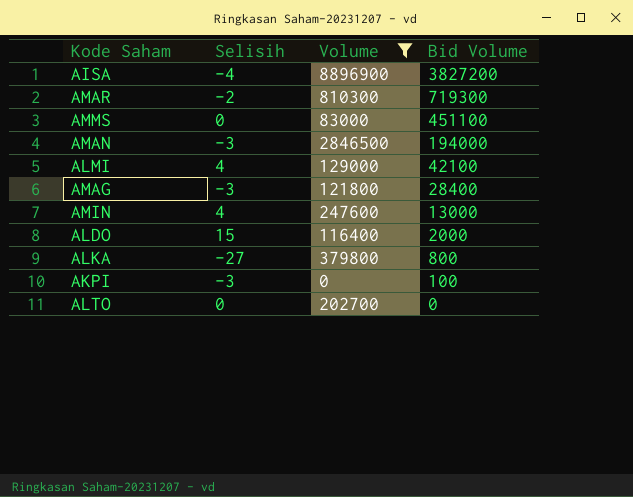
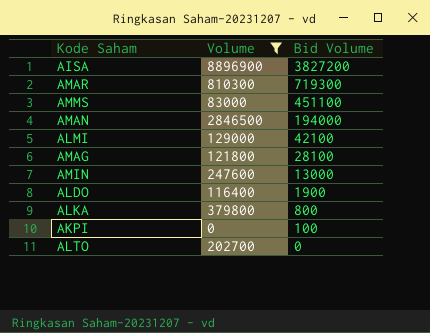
column Selisih | position: 2 -> none
AMAG | Bid Volume: 28400 -> 28100
ALDO | Bid Volume: 2000 -> 1900

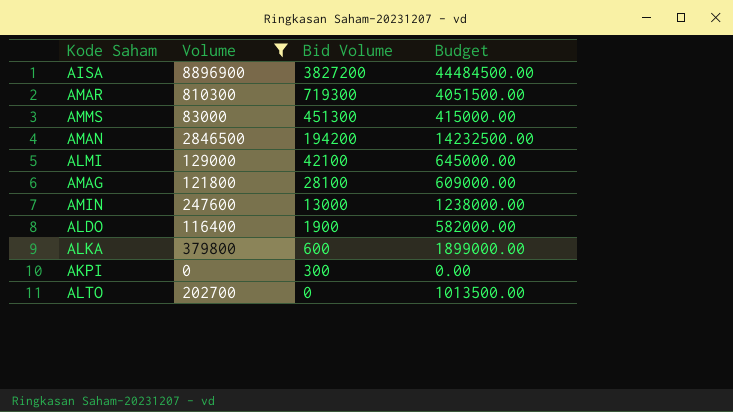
column Budget | formula: none -> [Volume] * 5
AMMS | Bid Volume: 451100 -> 451300
AMAN | Bid Volume: 194000 -> 194200
ALKA | Bid Volume: 800 -> 600
AKPI | Bid Volume: 100 -> 300

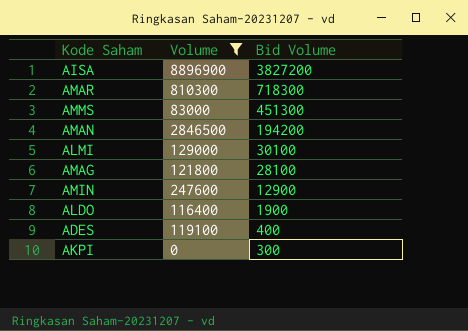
column Budget | formula: [Volume] * 5 -> none
row ALKA: 379800 | 600 | 1899000.00 -> none
row ALTO: 202700 | 0 | 1013500.00 -> none
AMAR | Bid Volume: 719300 -> 718300
ALMI | Bid Volume: 42100 -> 30100
AMIN | Bid Volume: 13000 -> 12900
row ADES: none -> 119100 | 400

